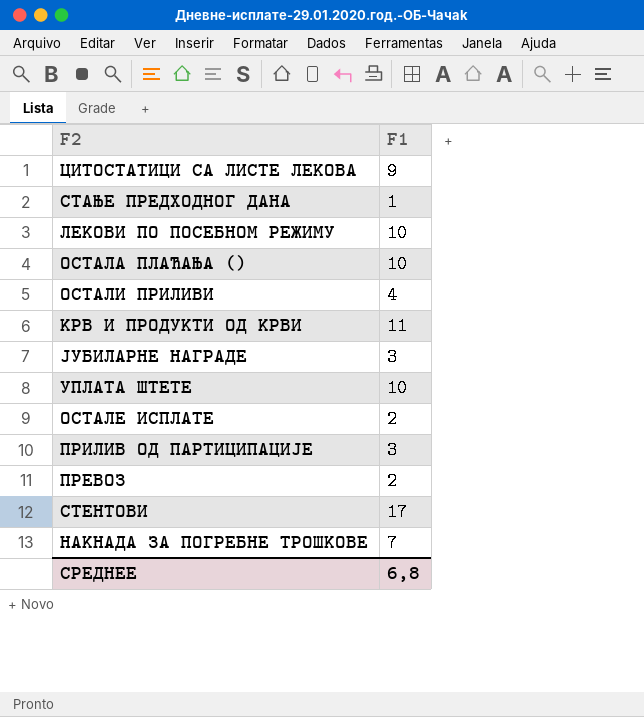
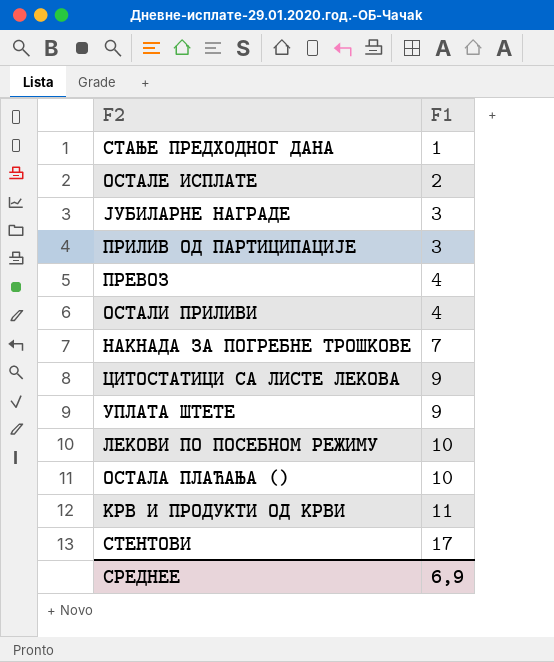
row order: none -> F1 ascending
ПРЕВОЗ | F1: 2 -> 4
УПЛАТА ШТЕТЕ | F1: 10 -> 9
СРЕДНЕЕ | F1: 6,8 -> 6,9

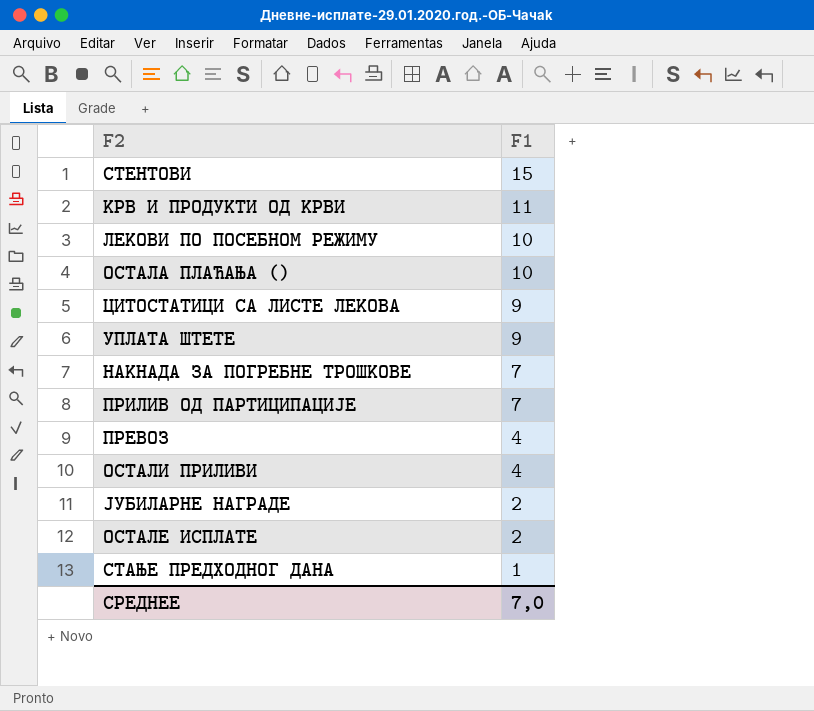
row order: F1 ascending -> F1 descending
СТЕНТОВИ | F1: 17 -> 15
ПРИЛИВ ОД ПАРТИЦИПАЦИЈЕ | F1: 3 -> 7
ЈУБИЛАРНЕ НАГРАДЕ | F1: 3 -> 2
СРЕДНЕЕ | F1: 6,9 -> 7,0

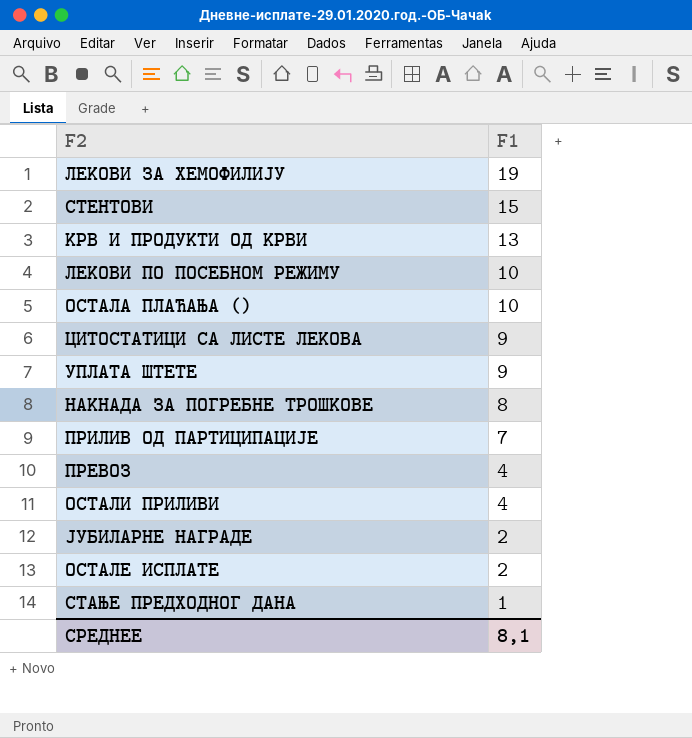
row ЛЕКОВИ ЗА ХЕМОФИЛИЈУ: none -> 19
КРВ И ПРОДУКТИ ОД КРВИ | F1: 11 -> 13
НАКНАДА ЗА ПОГРЕБНЕ ТРОШКОВЕ | F1: 7 -> 8
СРЕДНЕЕ | F1: 7,0 -> 8,1

